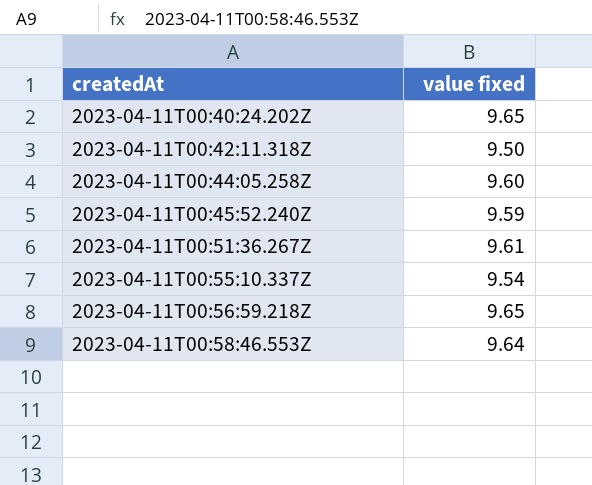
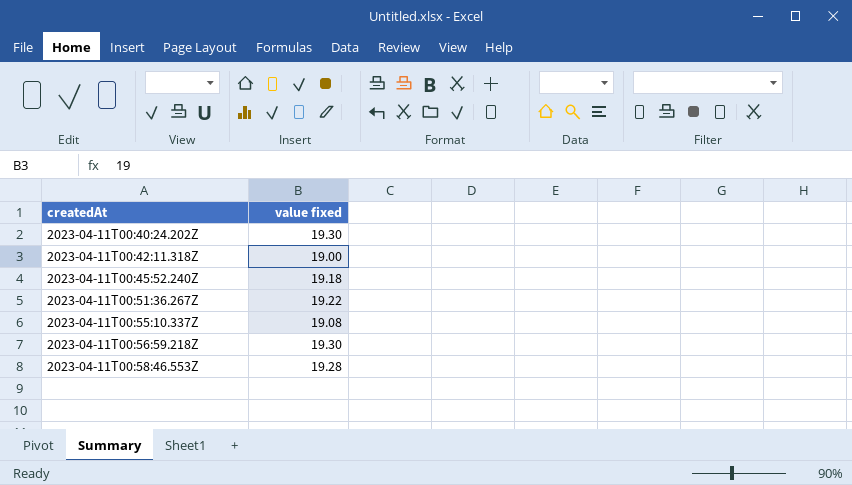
row 2023-04-11T00:44:05.258Z: 9.60 -> none
2023-04-11T00:40:24.202Z | value fixed: 9.65 -> 19.30
2023-04-11T00:42:11.318Z | value fixed: 9.50 -> 19.00
2023-04-11T00:45:52.240Z | value fixed: 9.59 -> 19.18
2023-04-11T00:51:36.267Z | value fixed: 9.61 -> 19.22
2023-04-11T00:55:10.337Z | value fixed: 9.54 -> 19.08
2023-04-11T00:56:59.218Z | value fixed: 9.65 -> 19.30
2023-04-11T00:58:46.553Z | value fixed: 9.64 -> 19.28

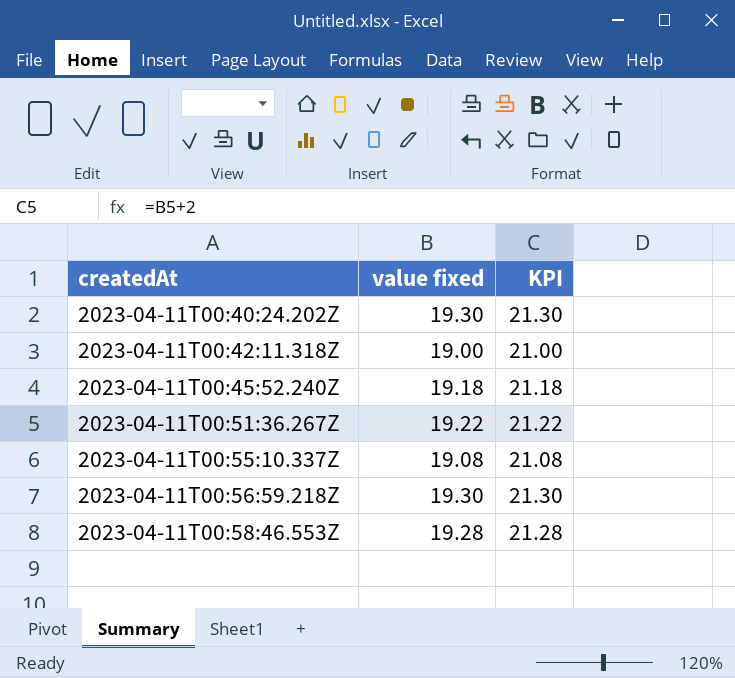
column KPI | formula: none -> [value fixed] + 2

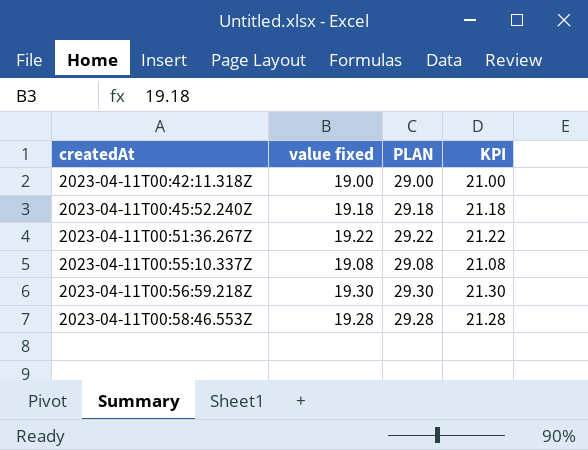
column PLAN | formula: none -> [value fixed] + 10
row 2023-04-11T00:40:24.202Z: 19.30 | 21.30 -> none

